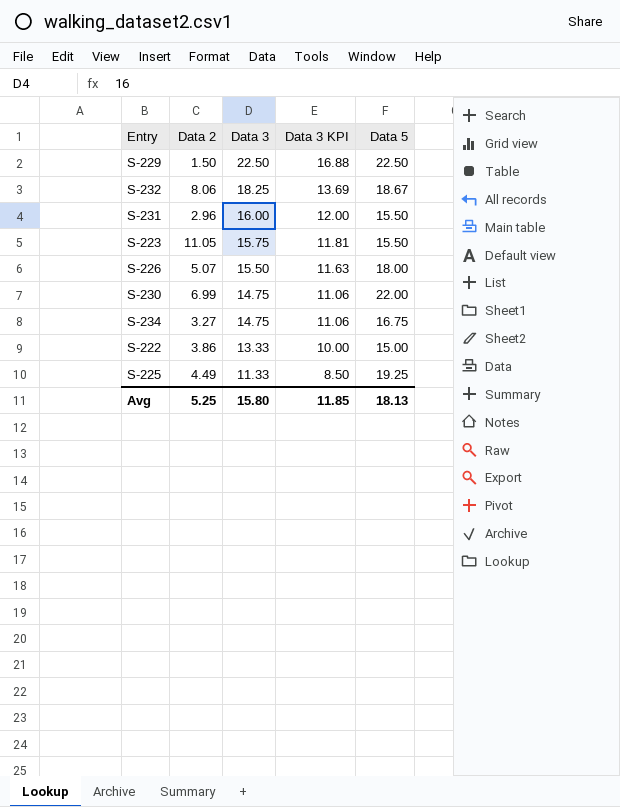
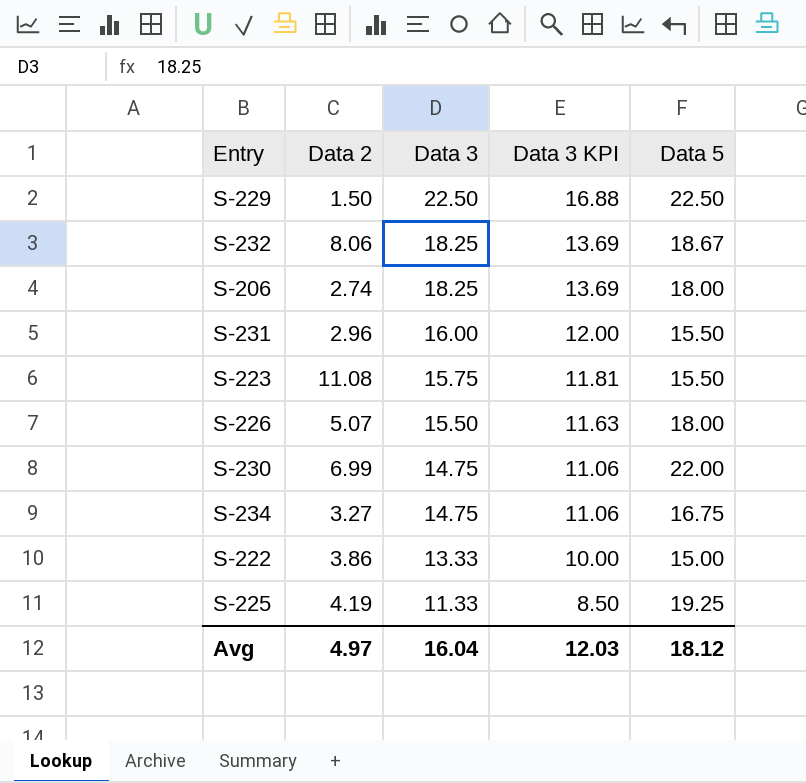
row S-206: none -> 2.74 | 18.25 | 13.69 | 18.00
S-223 | Data 2: 11.05 -> 11.08
S-225 | Data 2: 4.49 -> 4.19
Avg | Data 2: 5.25 -> 4.97
Avg | Data 3: 15.80 -> 16.04
Avg | Data 3 KPI: 11.85 -> 12.03
Avg | Data 5: 18.13 -> 18.12

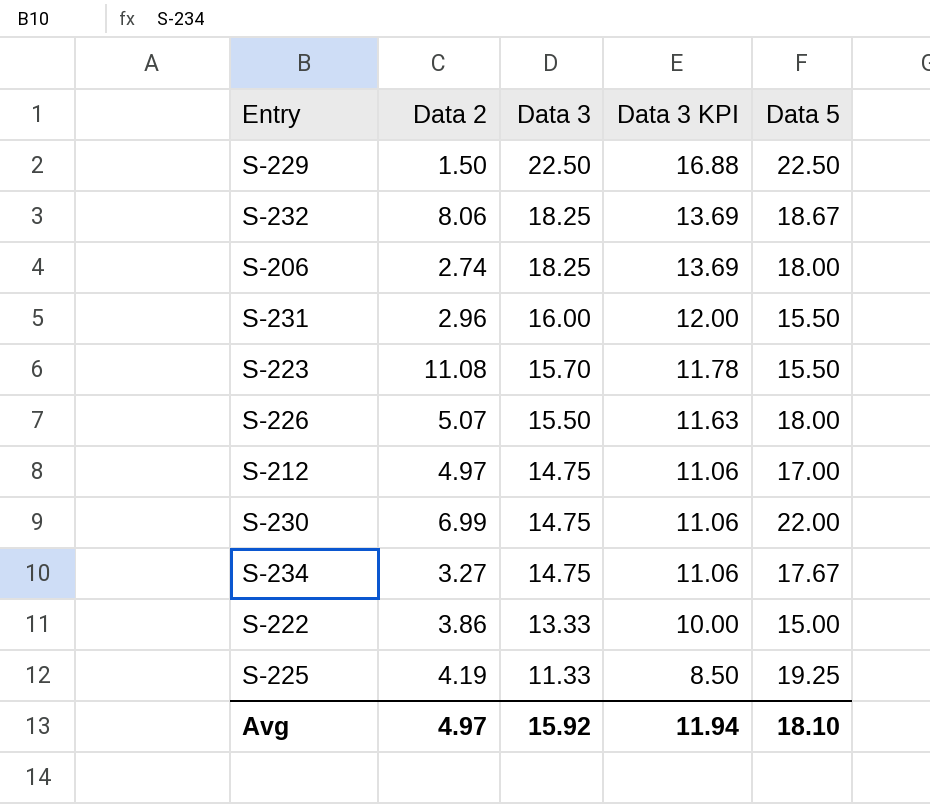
S-223 | Data 3: 15.75 -> 15.70
S-223 | Data 3 KPI: 11.81 -> 11.78
row S-212: none -> 4.97 | 14.75 | 11.06 | 17.00
S-234 | Data 5: 16.75 -> 17.67
Avg | Data 3: 16.04 -> 15.92
Avg | Data 3 KPI: 12.03 -> 11.94
Avg | Data 5: 18.12 -> 18.10

